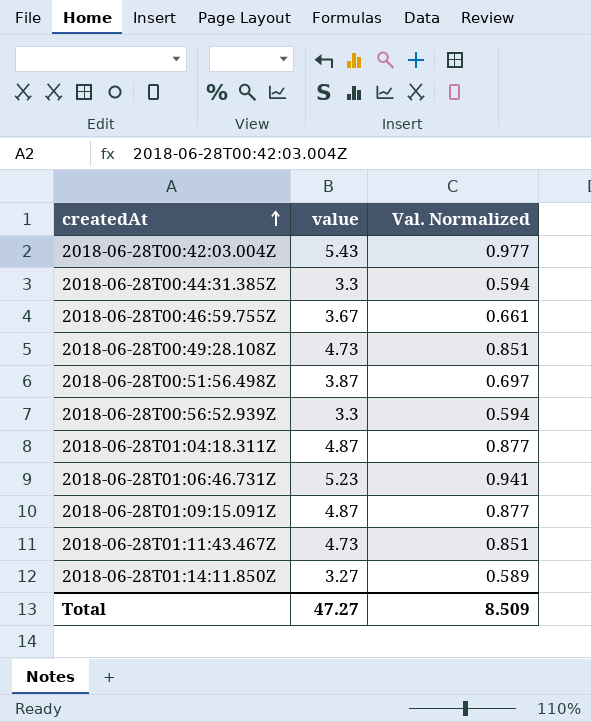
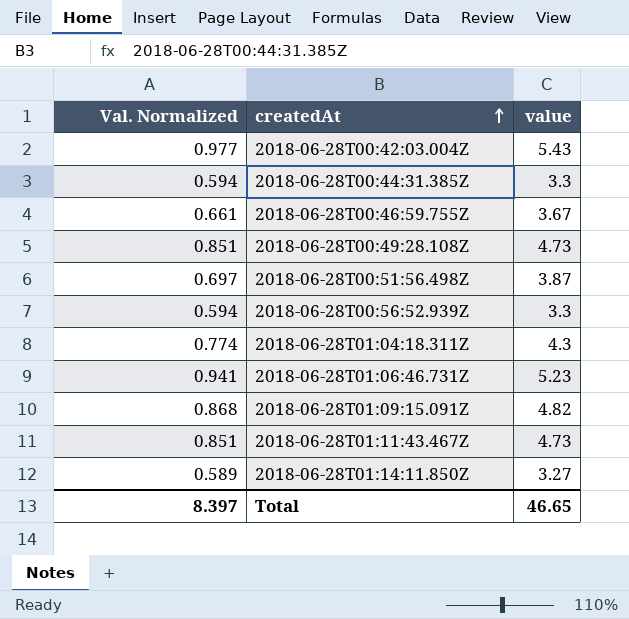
column Val. Normalized | position: 3 -> 1
2018-06-28T01:04:18.311Z | Val. Normalized: 0.877 -> 0.774
2018-06-28T01:04:18.311Z | value: 4.87 -> 4.3
2018-06-28T01:09:15.091Z | Val. Normalized: 0.877 -> 0.868
2018-06-28T01:09:15.091Z | value: 4.87 -> 4.82
Total | Val. Normalized: 8.509 -> 8.397
Total | value: 47.27 -> 46.65

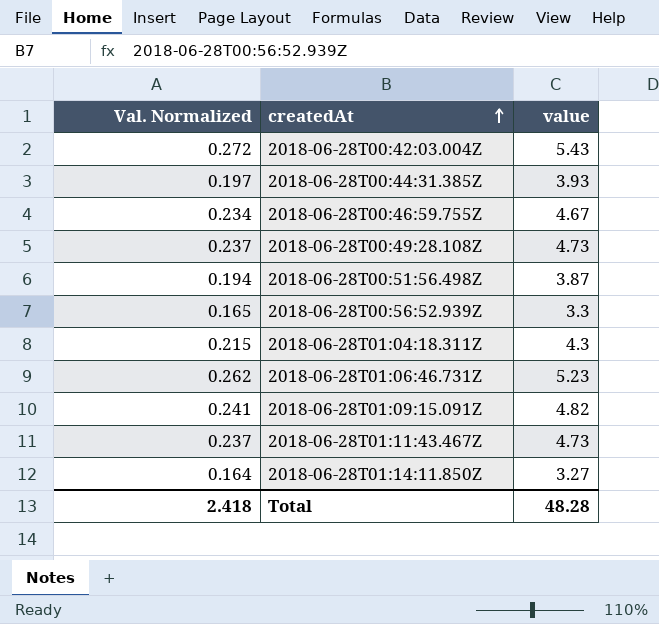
column Val. Normalized | formula: [value] * 0.18 -> [value] * 0.05
2018-06-28T00:44:31.385Z | value: 3.3 -> 3.93
2018-06-28T00:46:59.755Z | value: 3.67 -> 4.67
Total | Val. Normalized: 8.397 -> 2.418
Total | value: 46.65 -> 48.28

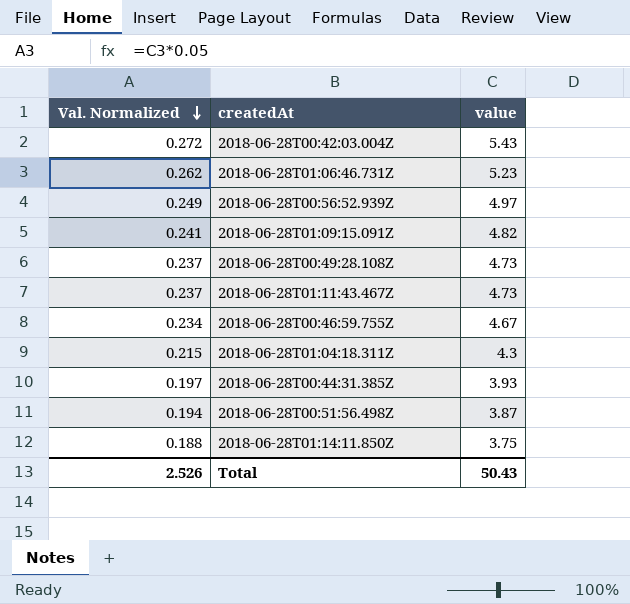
row order: createdAt ascending -> Val. Normalized descending
2018-06-28T00:56:52.939Z | Val. Normalized: 0.165 -> 0.249
2018-06-28T00:56:52.939Z | value: 3.3 -> 4.97
2018-06-28T01:14:11.850Z | Val. Normalized: 0.164 -> 0.188
2018-06-28T01:14:11.850Z | value: 3.27 -> 3.75
Total | Val. Normalized: 2.418 -> 2.526
Total | value: 48.28 -> 50.43

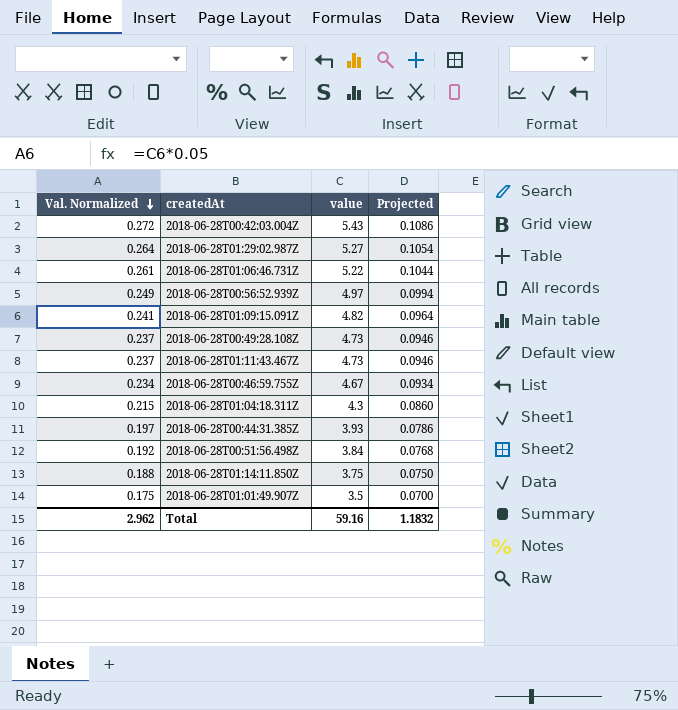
column Projected | formula: none -> [value] * 0.02
row 2018-06-28T01:29:02.987Z: none -> 0.264 | 5.27 | 0.1054
2018-06-28T01:06:46.731Z | Val. Normalized: 0.262 -> 0.261
2018-06-28T01:06:46.731Z | value: 5.23 -> 5.22
2018-06-28T00:51:56.498Z | Val. Normalized: 0.194 -> 0.192
2018-06-28T00:51:56.498Z | value: 3.87 -> 3.84
row 2018-06-28T01:01:49.907Z: none -> 0.175 | 3.5 | 0.0700
Total | Val. Normalized: 2.526 -> 2.962
Total | value: 50.43 -> 59.16

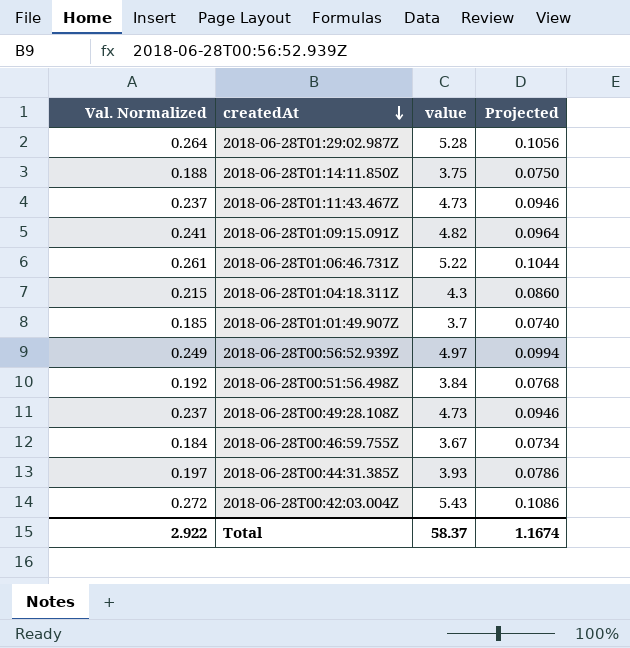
row order: Val. Normalized descending -> createdAt descending
2018-06-28T01:29:02.987Z | value: 5.27 -> 5.28
2018-06-28T01:29:02.987Z | Projected: 0.1054 -> 0.1056
2018-06-28T01:01:49.907Z | Val. Normalized: 0.175 -> 0.185
2018-06-28T01:01:49.907Z | value: 3.5 -> 3.7
2018-06-28T01:01:49.907Z | Projected: 0.0700 -> 0.0740
2018-06-28T00:46:59.755Z | Val. Normalized: 0.234 -> 0.184
2018-06-28T00:46:59.755Z | value: 4.67 -> 3.67
2018-06-28T00:46:59.755Z | Projected: 0.0934 -> 0.0734
Total | Val. Normalized: 2.962 -> 2.922
Total | value: 59.16 -> 58.37
Total | Projected: 1.1832 -> 1.1674

